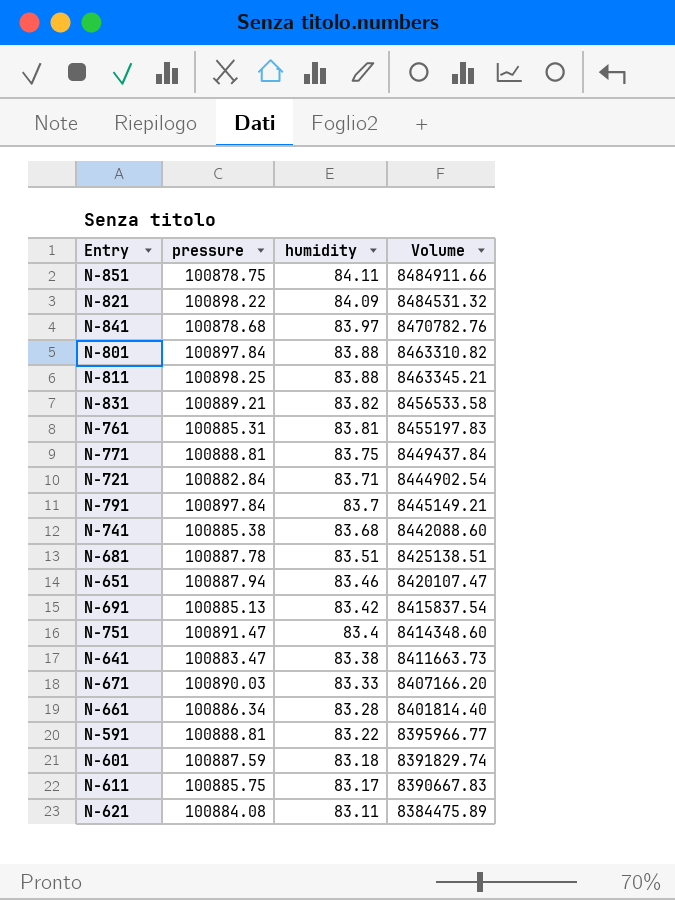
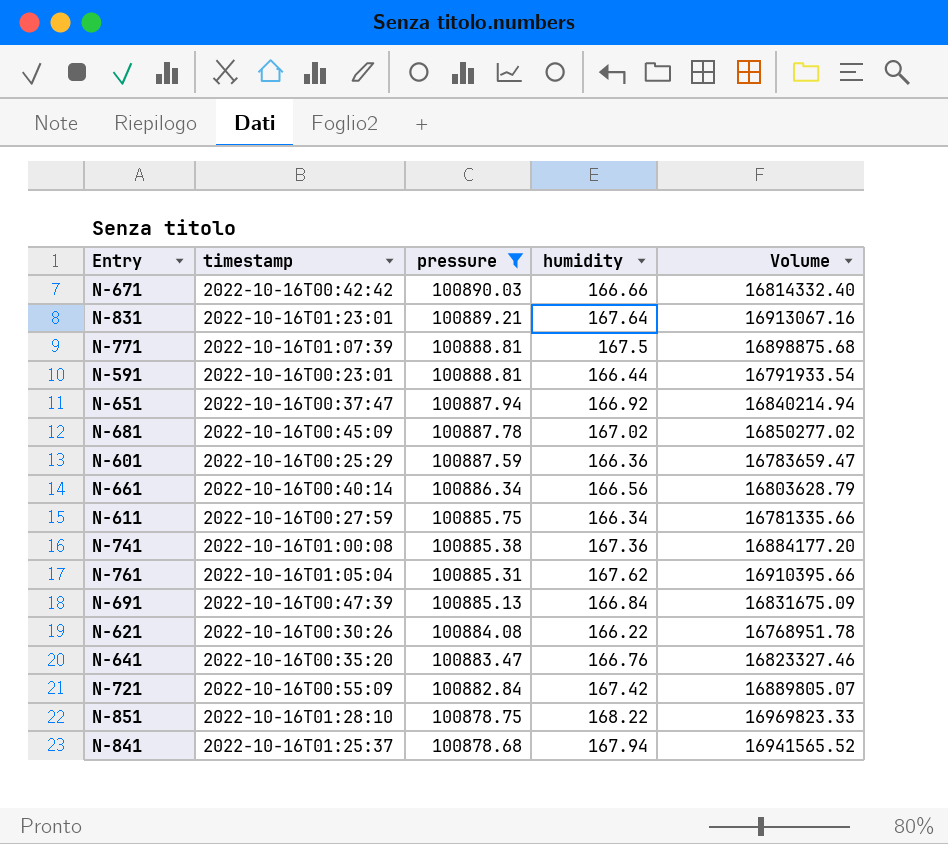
filter: none -> pressure <= 100890.03
row order: humidity descending -> pressure descending
column timestamp | position: none -> 2
N-671 | humidity: 83.33 -> 166.66
N-671 | Volume: 8407166.20 -> 16814332.40
N-831 | humidity: 83.82 -> 167.64
N-831 | Volume: 8456533.58 -> 16913067.16
N-771 | humidity: 83.75 -> 167.5
N-771 | Volume: 8449437.84 -> 16898875.68
N-591 | humidity: 83.22 -> 166.44
N-591 | Volume: 8395966.77 -> 16791933.54
N-651 | humidity: 83.46 -> 166.92
N-651 | Volume: 8420107.47 -> 16840214.94
N-681 | humidity: 83.51 -> 167.02
N-681 | Volume: 8425138.51 -> 16850277.02
N-601 | humidity: 83.18 -> 166.36
N-601 | Volume: 8391829.74 -> 16783659.47
N-661 | humidity: 83.28 -> 166.56
N-661 | Volume: 8401814.40 -> 16803628.79
N-611 | humidity: 83.17 -> 166.34
N-611 | Volume: 8390667.83 -> 16781335.66
N-741 | humidity: 83.68 -> 167.36
N-741 | Volume: 8442088.60 -> 16884177.20
N-761 | humidity: 83.81 -> 167.62
N-761 | Volume: 8455197.83 -> 16910395.66
N-691 | humidity: 83.42 -> 166.84
N-691 | Volume: 8415837.54 -> 16831675.09
N-621 | humidity: 83.11 -> 166.22
N-621 | Volume: 8384475.89 -> 16768951.78
N-641 | humidity: 83.38 -> 166.76
N-641 | Volume: 8411663.73 -> 16823327.46
N-721 | humidity: 83.71 -> 167.42
N-721 | Volume: 8444902.54 -> 16889805.07
N-851 | humidity: 84.11 -> 168.22
N-851 | Volume: 8484911.66 -> 16969823.33
N-841 | humidity: 83.97 -> 167.94
N-841 | Volume: 8470782.76 -> 16941565.52

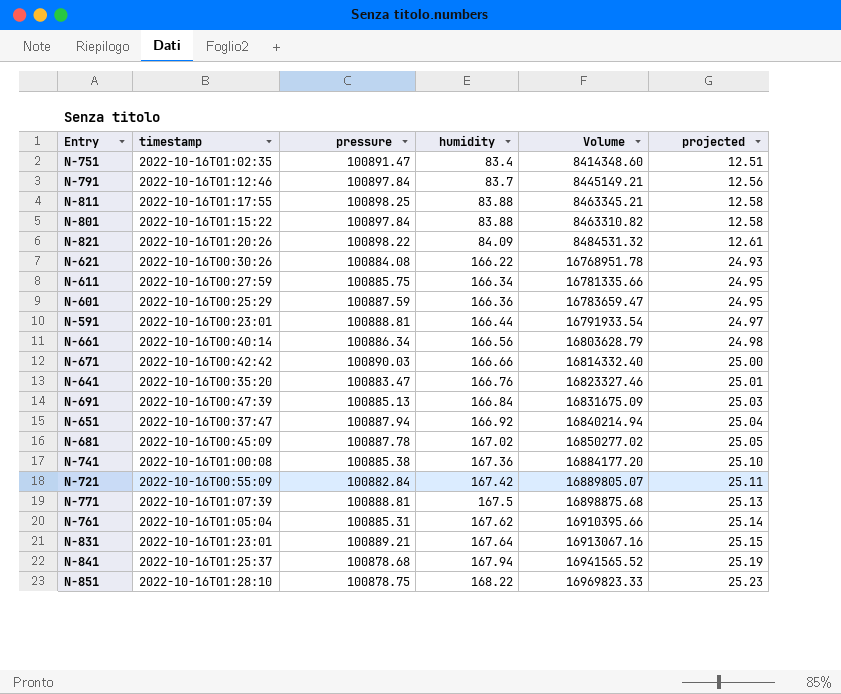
filter: pressure <= 100890.03 -> none
row order: pressure descending -> humidity ascending
column projected | formula: none -> [humidity] * 0.15

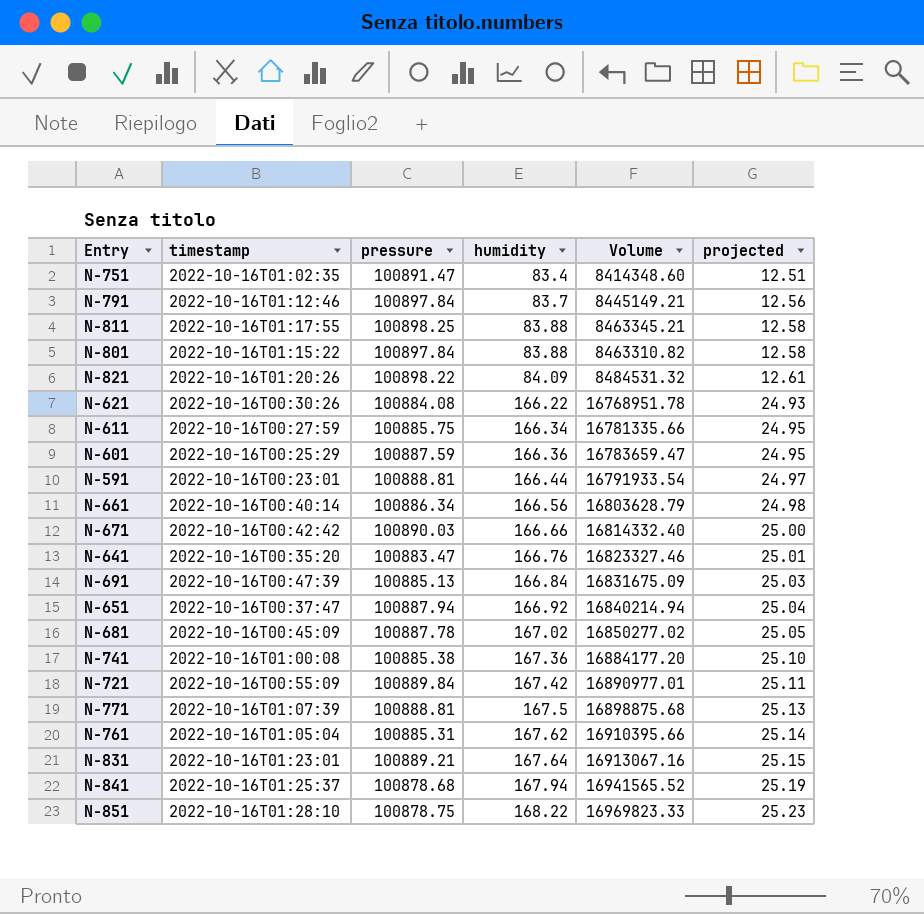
N-721 | pressure: 100882.84 -> 100889.84
N-721 | Volume: 16889805.07 -> 16890977.01

